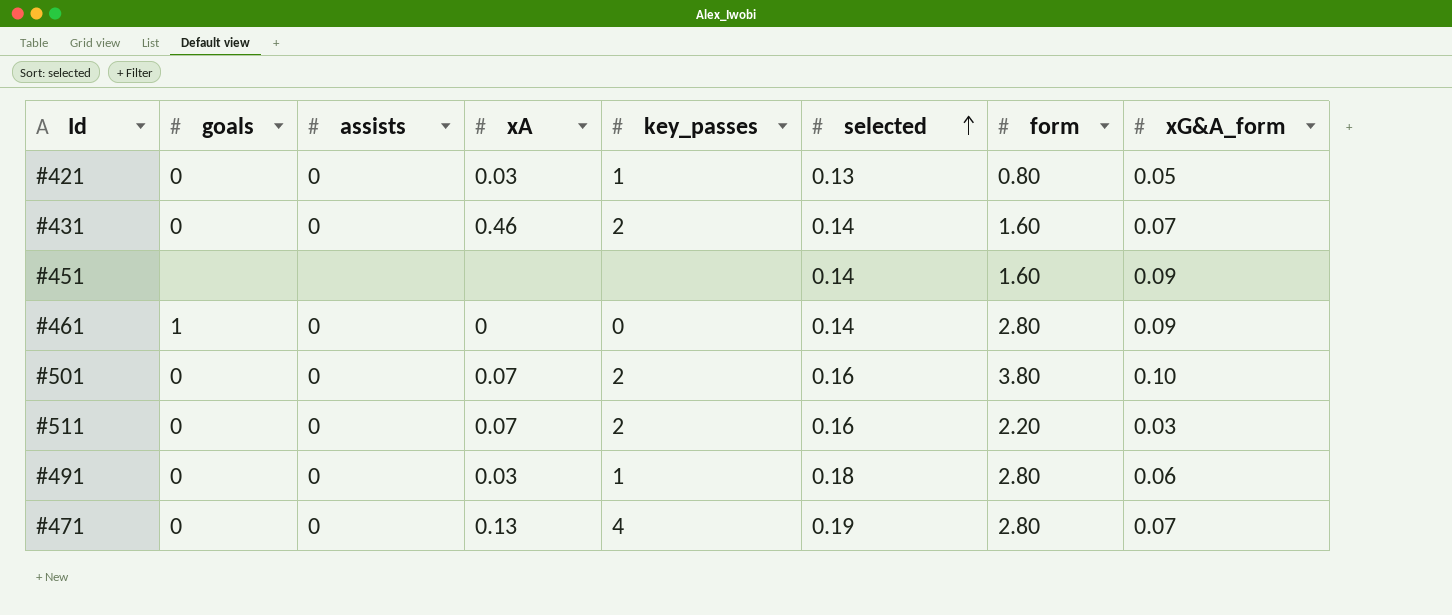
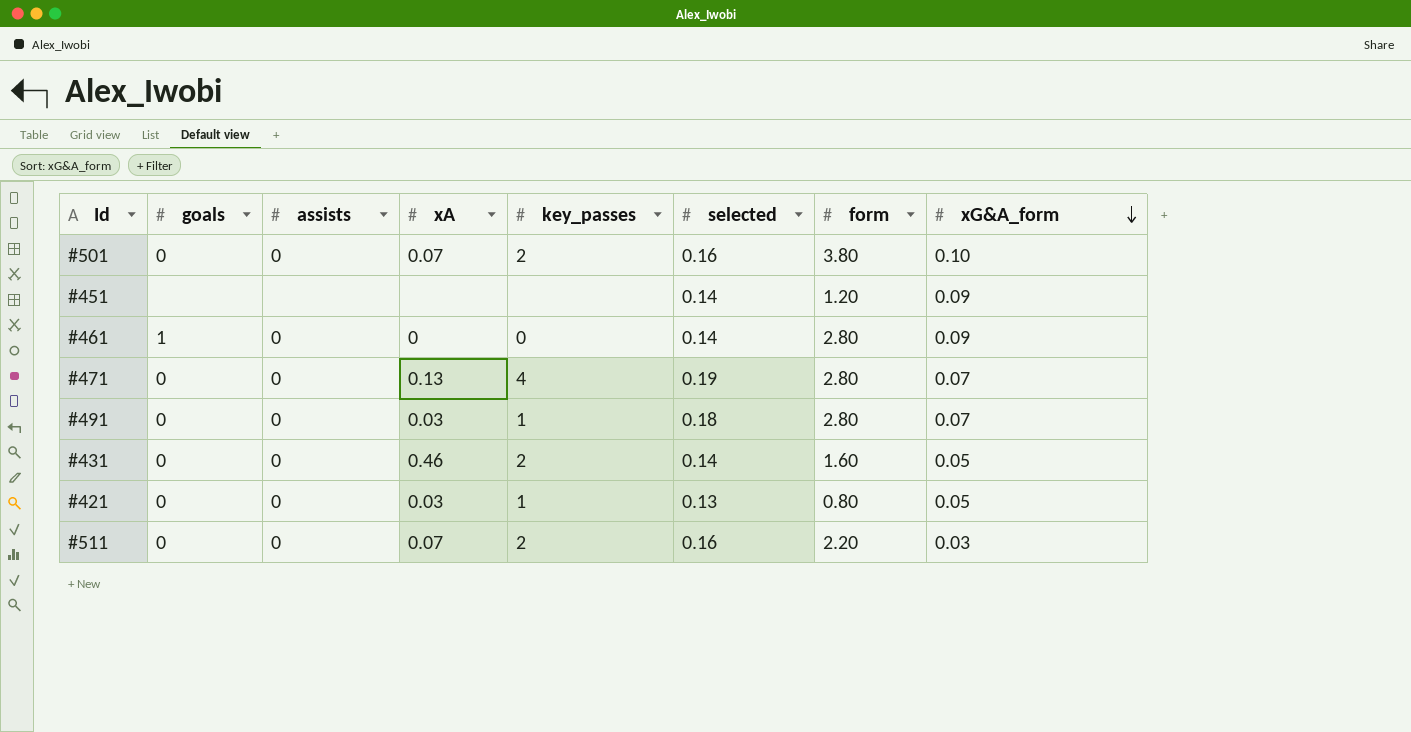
row order: selected ascending -> xG&A_form descending
#451 | form: 1.60 -> 1.20
#491 | xG&A_form: 0.06 -> 0.07
#431 | xG&A_form: 0.07 -> 0.05

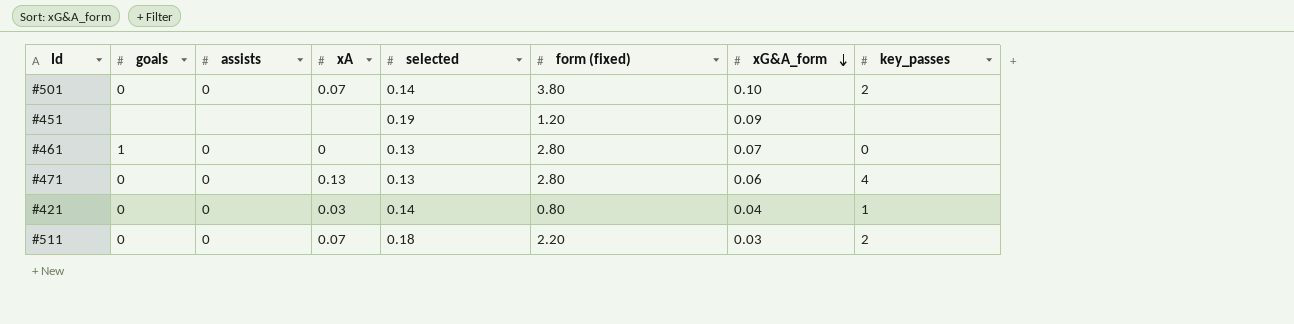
column name: form -> form (fixed)
column key_passes | position: 5 -> 8
row #491: 0 | 0 | 0.03 | 1 | 0.18 | 2.80 | 0.07 -> none
row #431: 0 | 0 | 0.46 | 2 | 0.14 | 1.60 | 0.05 -> none
#501 | selected: 0.16 -> 0.14
#451 | selected: 0.14 -> 0.19
#461 | selected: 0.14 -> 0.13
#461 | xG&A_form: 0.09 -> 0.07
#471 | selected: 0.19 -> 0.13
#471 | xG&A_form: 0.07 -> 0.06
#421 | selected: 0.13 -> 0.14
#421 | xG&A_form: 0.05 -> 0.04
#511 | selected: 0.16 -> 0.18

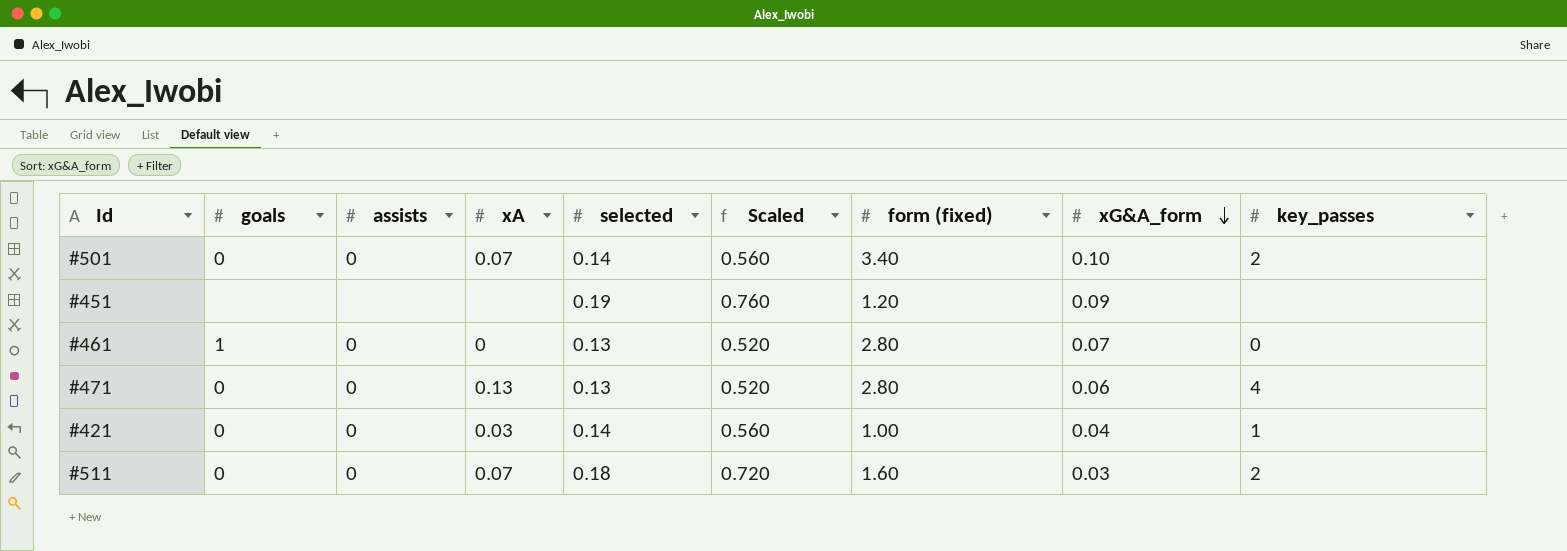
column Scaled | formula: none -> [selected] * 4
#501 | form (fixed): 3.80 -> 3.40
#421 | form (fixed): 0.80 -> 1.00
#511 | form (fixed): 2.20 -> 1.60

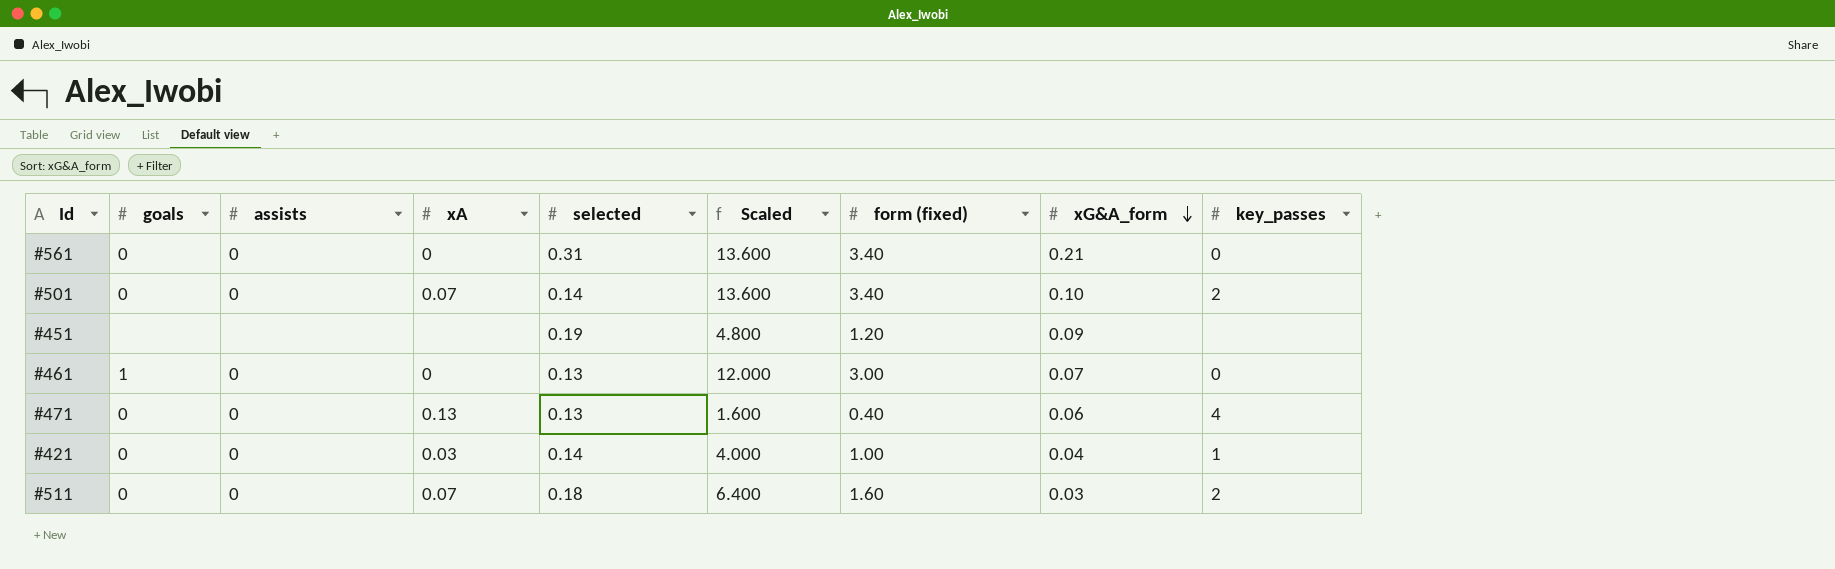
column Scaled | formula: [selected] * 4 -> [form (fixed)] * 4
row #561: none -> 0 | 0 | 0 | 0.31 | 13.600 | 3.40 | 0.21 | 0
#461 | form (fixed): 2.80 -> 3.00
#471 | form (fixed): 2.80 -> 0.40

